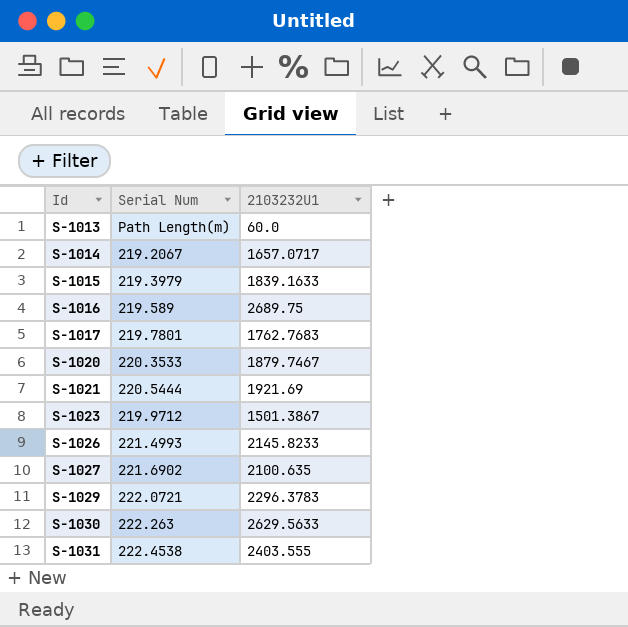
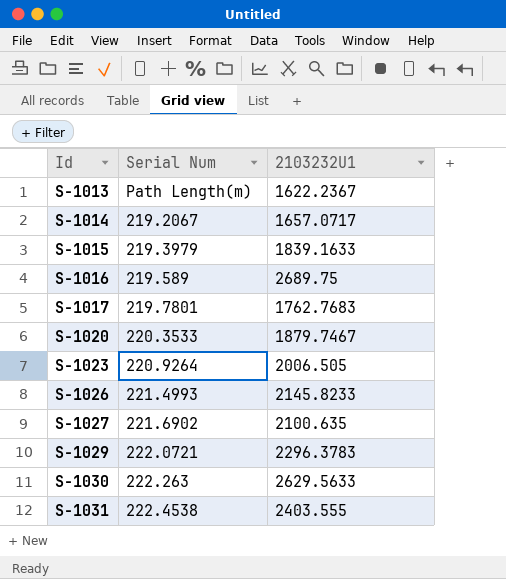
row S-1021: 220.5444 | 1921.69 -> none
S-1013 | 2103232U1: 60.0 -> 1622.2367
S-1023 | Serial Num: 219.9712 -> 220.9264
S-1023 | 2103232U1: 1501.3867 -> 2006.505

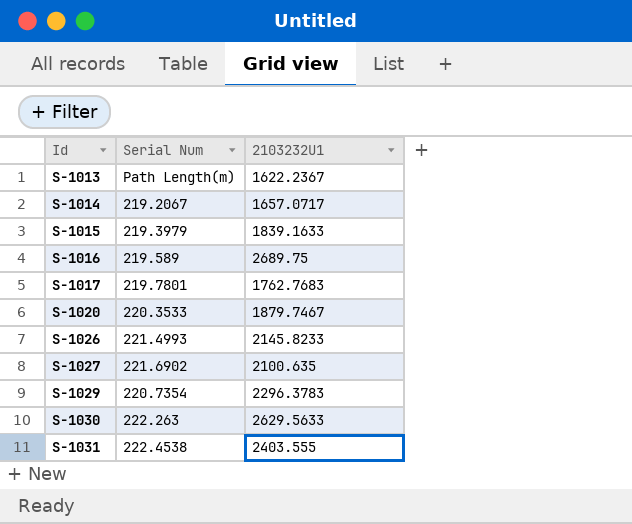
row S-1023: 220.9264 | 2006.505 -> none
S-1029 | Serial Num: 222.0721 -> 220.7354

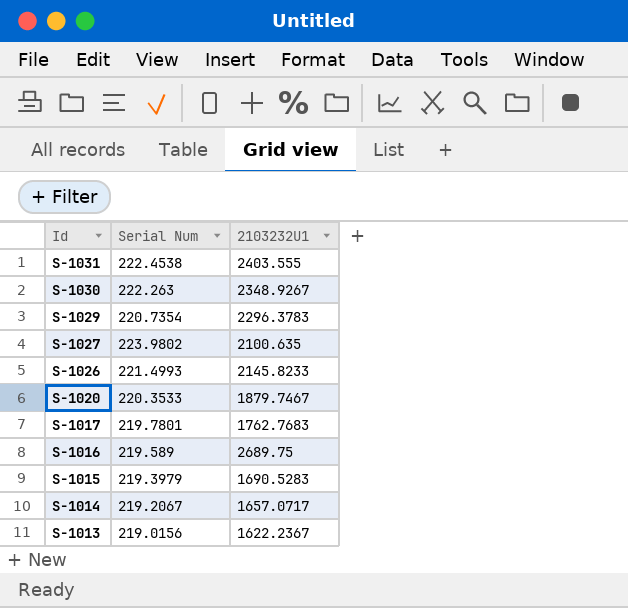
row order: Id ascending -> Id descending
S-1030 | 2103232U1: 2629.5633 -> 2348.9267
S-1027 | Serial Num: 221.6902 -> 223.9802
S-1015 | 2103232U1: 1839.1633 -> 1690.5283
S-1013 | Serial Num: Path Length(m) -> 219.0156

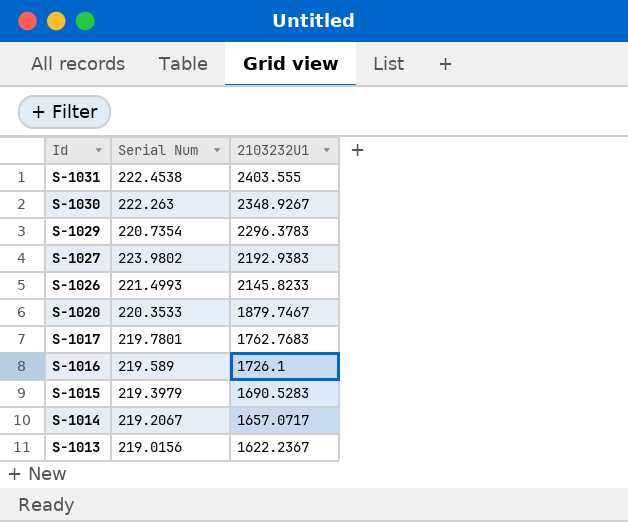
S-1027 | 2103232U1: 2100.635 -> 2192.9383
S-1016 | 2103232U1: 2689.75 -> 1726.1

